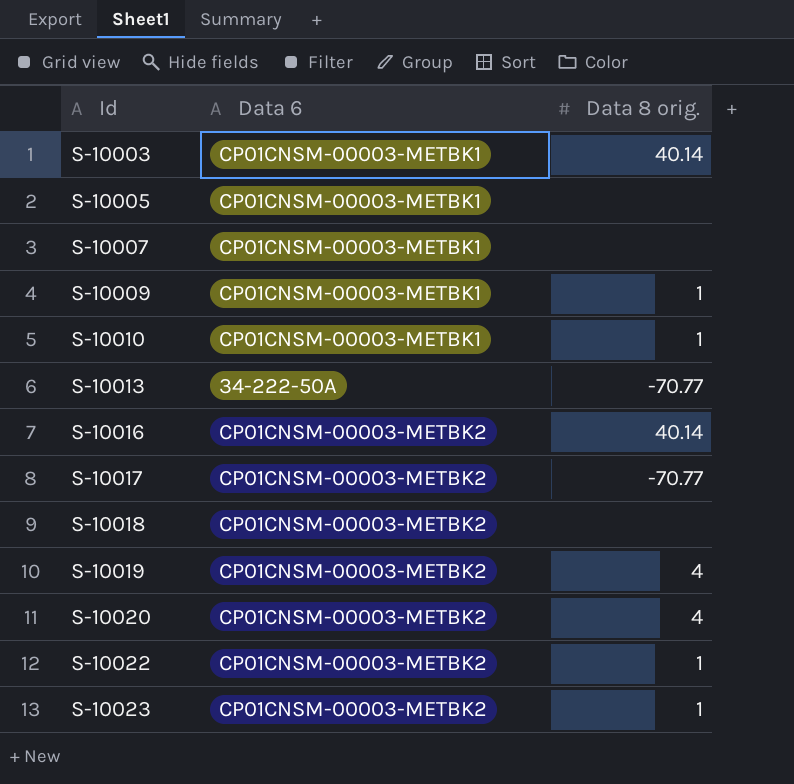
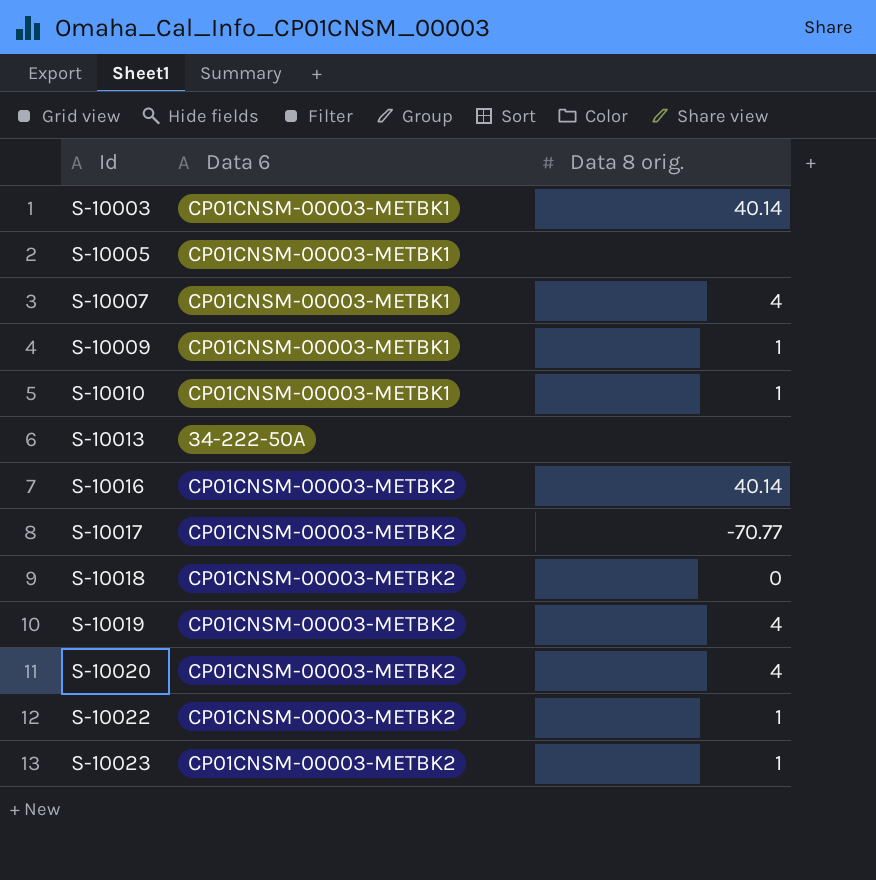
S-10007 | Data 8 orig.: none -> 4
S-10013 | Data 8 orig.: -70.77 -> none
S-10018 | Data 8 orig.: none -> 0

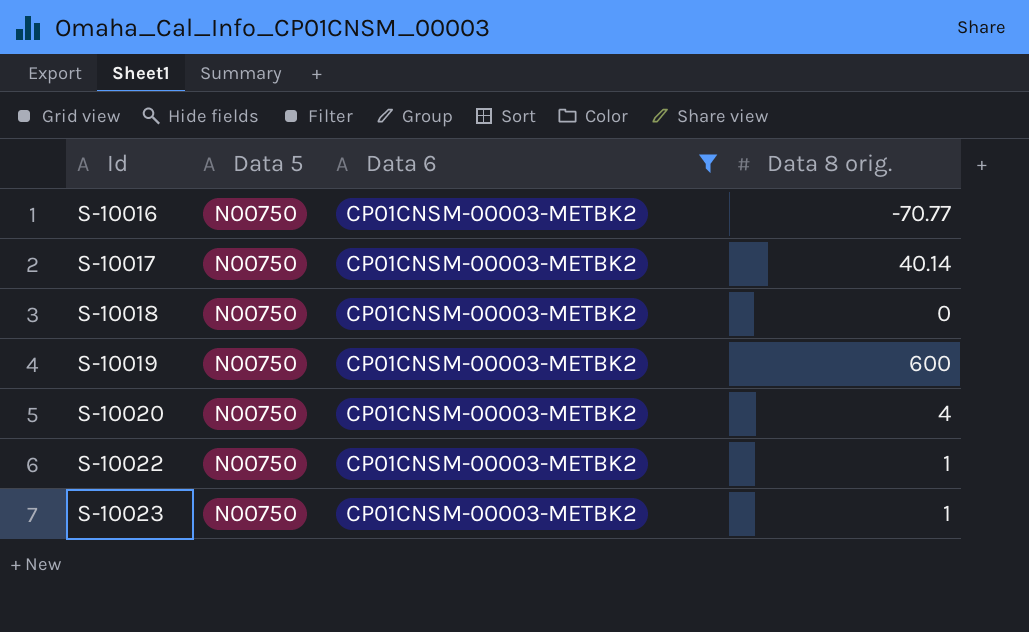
filter: none -> Data 6 = CP01CNSM-00003-METBK2
column Data 5 | position: none -> 2
S-10016 | Data 8 orig.: 40.14 -> -70.77
S-10017 | Data 8 orig.: -70.77 -> 40.14
S-10019 | Data 8 orig.: 4 -> 600

